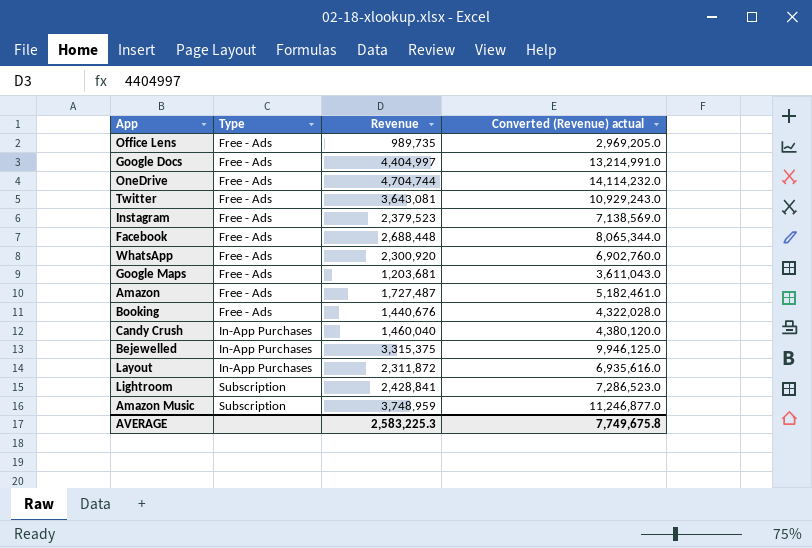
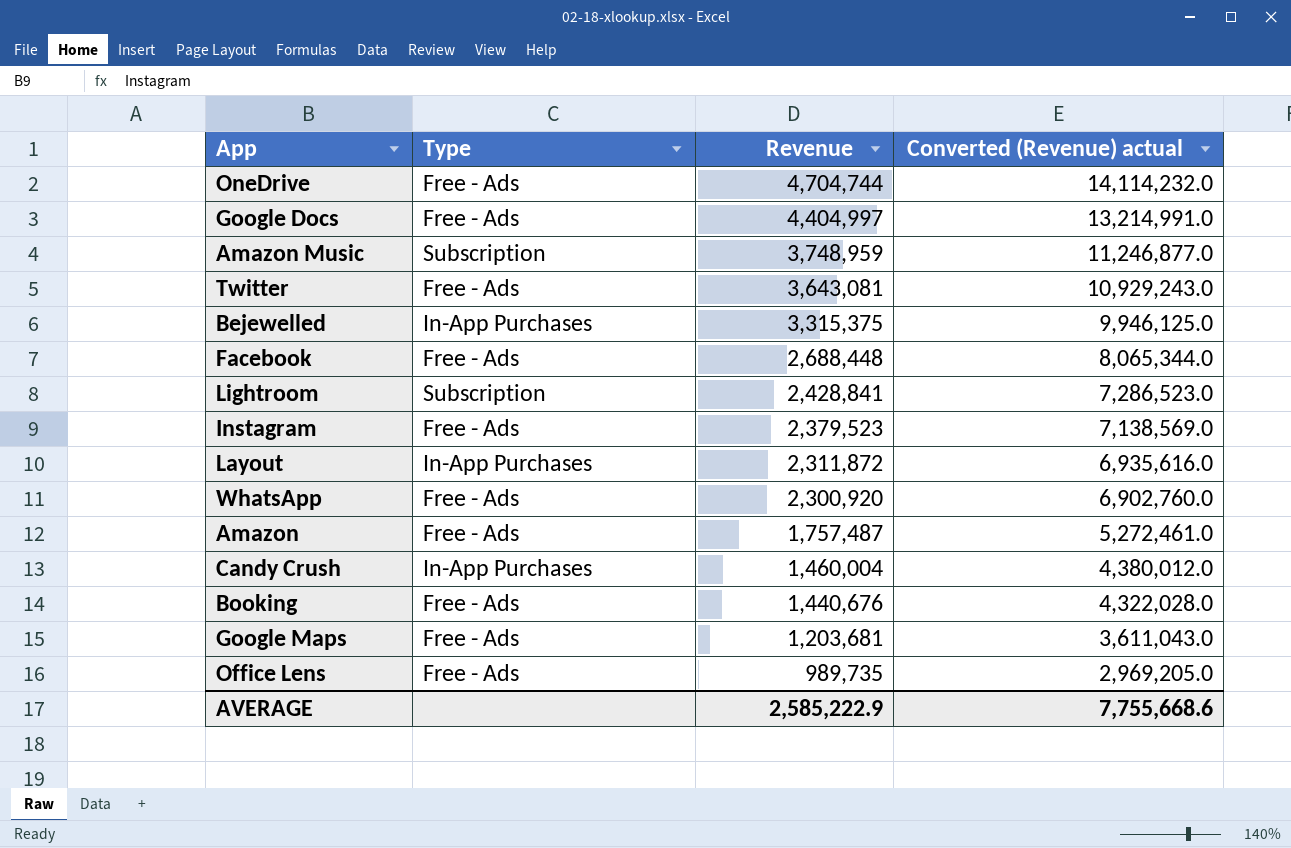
row order: Type ascending -> Revenue descending
Amazon | Revenue: 1,727,487 -> 1,757,487
Amazon | Converted (Revenue) actual: 5,182,461.0 -> 5,272,461.0
Candy Crush | Revenue: 1,460,040 -> 1,460,004
Candy Crush | Converted (Revenue) actual: 4,380,120.0 -> 4,380,012.0
AVERAGE | Revenue: 2,583,225.3 -> 2,585,222.9
AVERAGE | Converted (Revenue) actual: 7,749,675.8 -> 7,755,668.6

